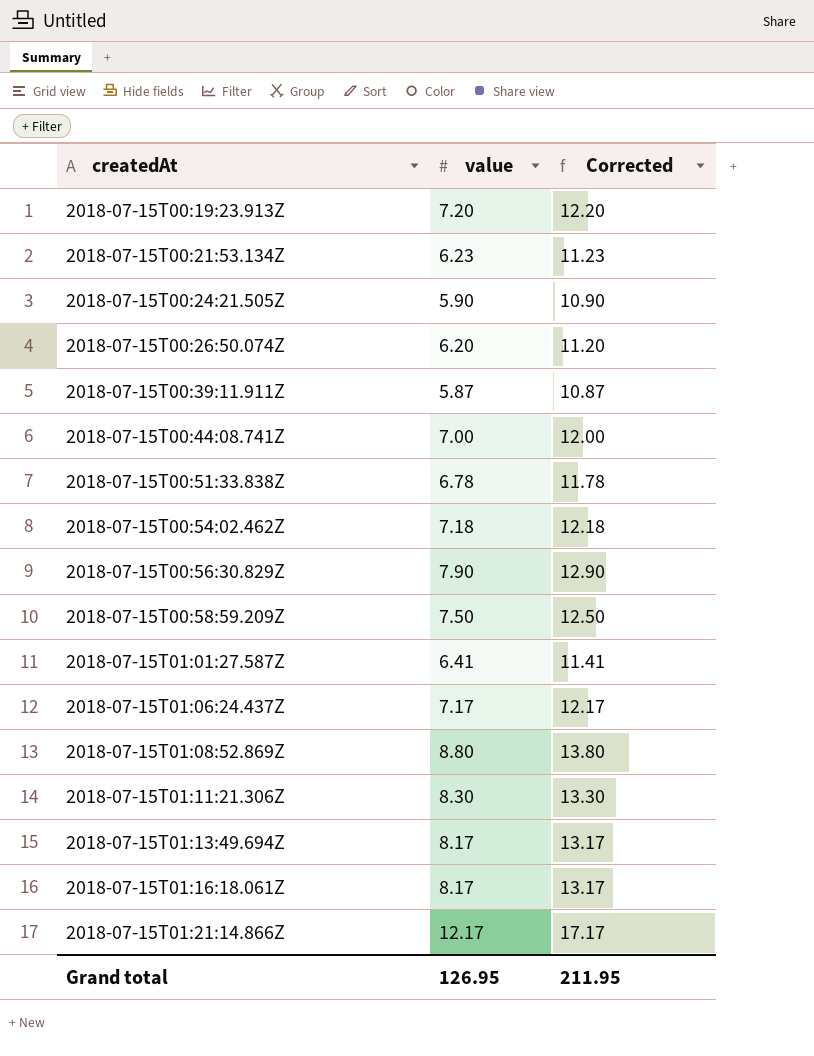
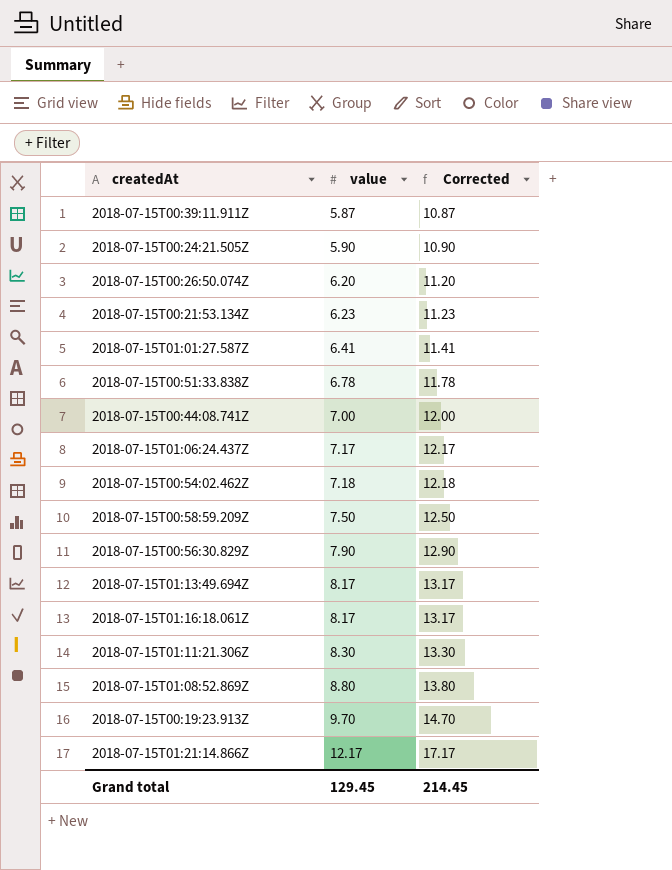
row order: createdAt ascending -> value ascending
2018-07-15T00:19:23.913Z | value: 7.20 -> 9.70
2018-07-15T00:19:23.913Z | Corrected: 12.20 -> 14.70
Grand total | value: 126.95 -> 129.45
Grand total | Corrected: 211.95 -> 214.45

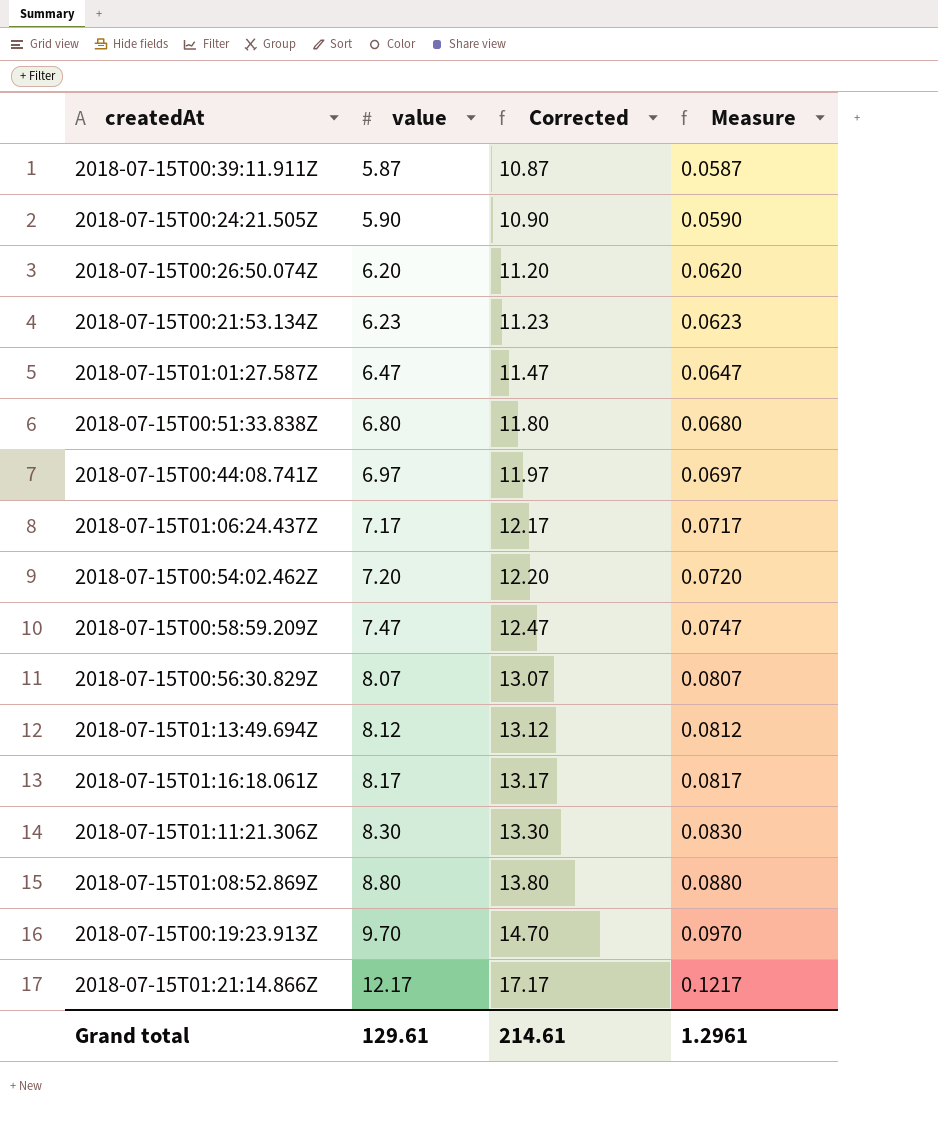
column Measure | formula: none -> [value] * 0.01
2018-07-15T01:01:27.587Z | value: 6.41 -> 6.47
2018-07-15T01:01:27.587Z | Corrected: 11.41 -> 11.47
2018-07-15T00:51:33.838Z | value: 6.78 -> 6.80
2018-07-15T00:51:33.838Z | Corrected: 11.78 -> 11.80
2018-07-15T00:44:08.741Z | value: 7.00 -> 6.97
2018-07-15T00:44:08.741Z | Corrected: 12.00 -> 11.97
2018-07-15T00:54:02.462Z | value: 7.18 -> 7.20
2018-07-15T00:54:02.462Z | Corrected: 12.18 -> 12.20
2018-07-15T00:58:59.209Z | value: 7.50 -> 7.47
2018-07-15T00:58:59.209Z | Corrected: 12.50 -> 12.47
2018-07-15T00:56:30.829Z | value: 7.90 -> 8.07
2018-07-15T00:56:30.829Z | Corrected: 12.90 -> 13.07
2018-07-15T01:13:49.694Z | value: 8.17 -> 8.12
2018-07-15T01:13:49.694Z | Corrected: 13.17 -> 13.12
Grand total | value: 129.45 -> 129.61
Grand total | Corrected: 214.45 -> 214.61

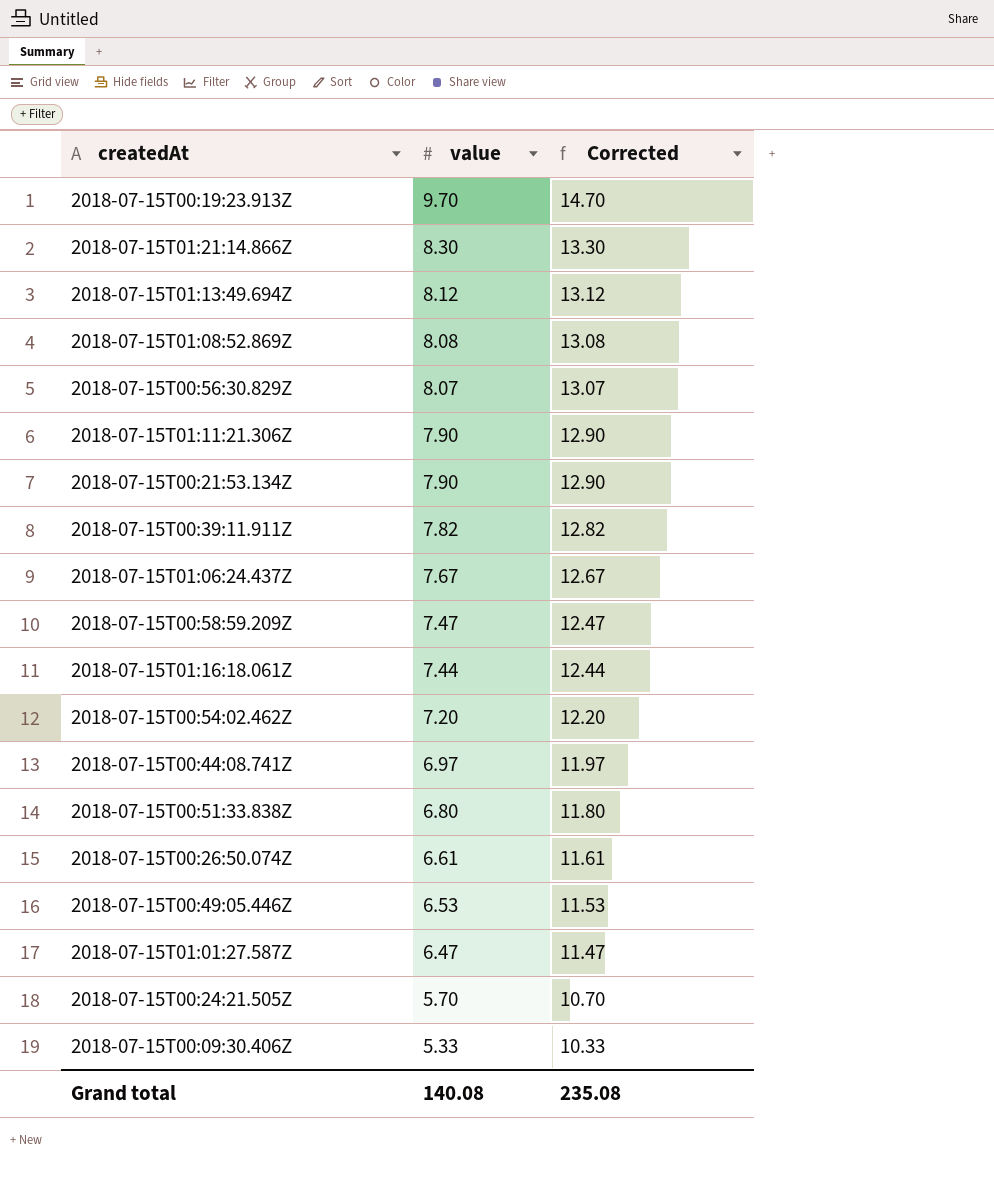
row order: value ascending -> value descending
column Measure | formula: [value] * 0.01 -> none
2018-07-15T01:21:14.866Z | value: 12.17 -> 8.30
2018-07-15T01:21:14.866Z | Corrected: 17.17 -> 13.30
2018-07-15T01:08:52.869Z | value: 8.80 -> 8.08
2018-07-15T01:08:52.869Z | Corrected: 13.80 -> 13.08
2018-07-15T01:11:21.306Z | value: 8.30 -> 7.90
2018-07-15T01:11:21.306Z | Corrected: 13.30 -> 12.90
2018-07-15T00:21:53.134Z | value: 6.23 -> 7.90
2018-07-15T00:21:53.134Z | Corrected: 11.23 -> 12.90
2018-07-15T00:39:11.911Z | value: 5.87 -> 7.82
2018-07-15T00:39:11.911Z | Corrected: 10.87 -> 12.82
2018-07-15T01:06:24.437Z | value: 7.17 -> 7.67
2018-07-15T01:06:24.437Z | Corrected: 12.17 -> 12.67
2018-07-15T01:16:18.061Z | value: 8.17 -> 7.44
2018-07-15T01:16:18.061Z | Corrected: 13.17 -> 12.44
2018-07-15T00:26:50.074Z | value: 6.20 -> 6.61
2018-07-15T00:26:50.074Z | Corrected: 11.20 -> 11.61
row 2018-07-15T00:49:05.446Z: none -> 6.53 | 11.53
2018-07-15T00:24:21.505Z | value: 5.90 -> 5.70
2018-07-15T00:24:21.505Z | Corrected: 10.90 -> 10.70
row 2018-07-15T00:09:30.406Z: none -> 5.33 | 10.33
Grand total | value: 129.61 -> 140.08
Grand total | Corrected: 214.61 -> 235.08

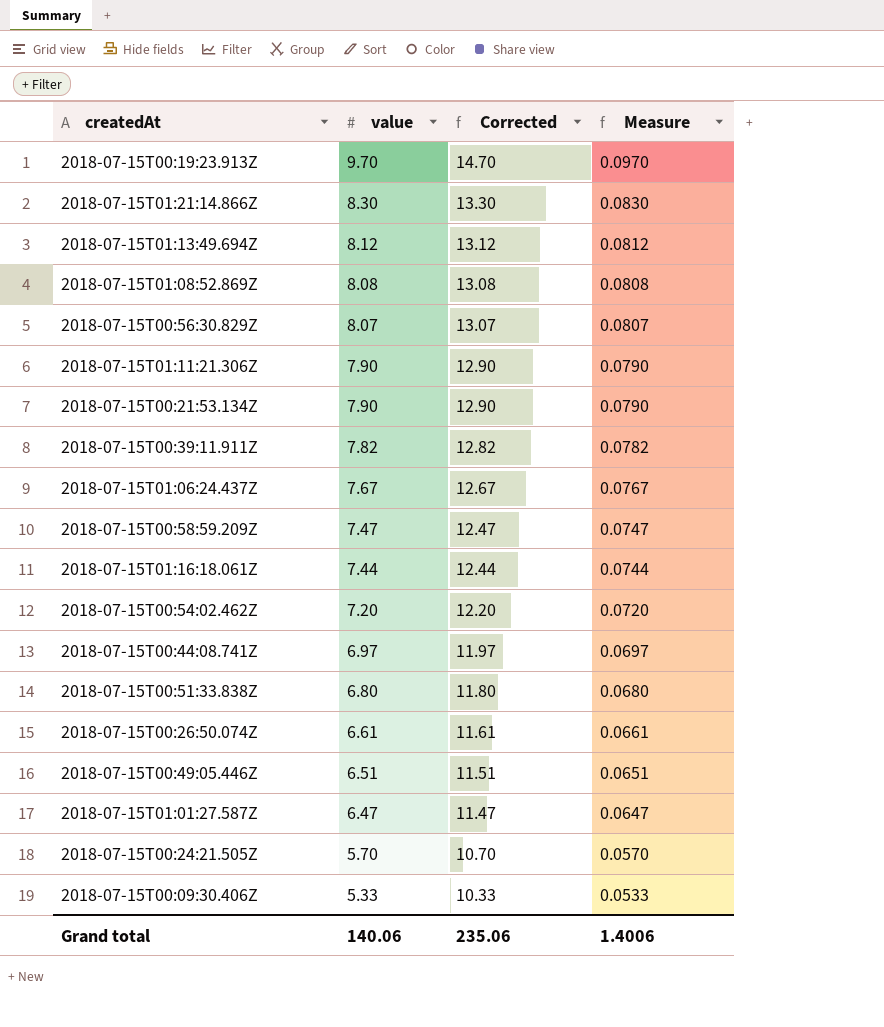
column Measure | formula: none -> [value] * 0.01
2018-07-15T00:49:05.446Z | value: 6.53 -> 6.51
2018-07-15T00:49:05.446Z | Corrected: 11.53 -> 11.51
Grand total | value: 140.08 -> 140.06
Grand total | Corrected: 235.08 -> 235.06

